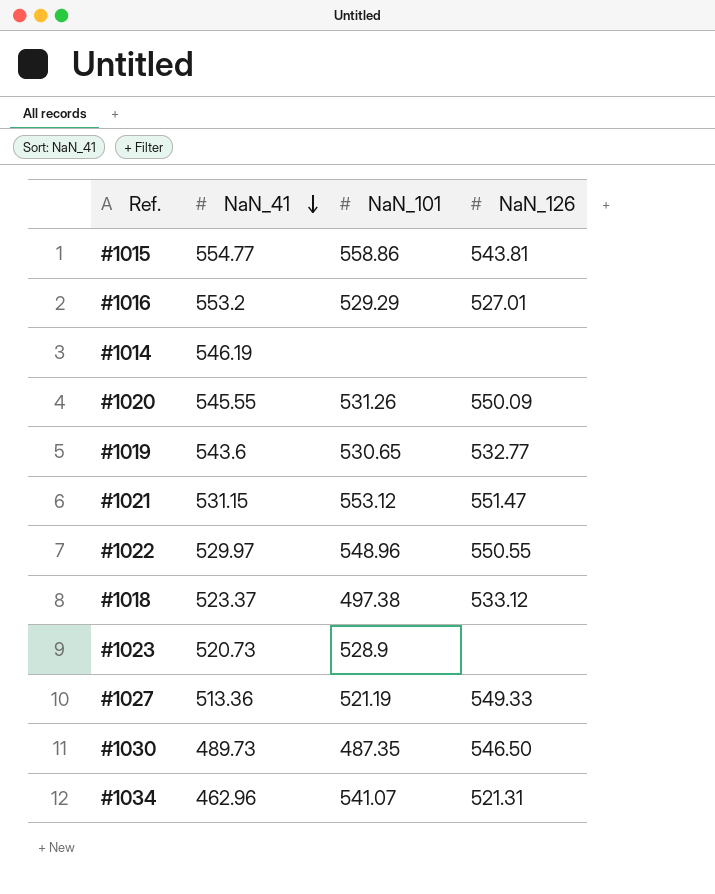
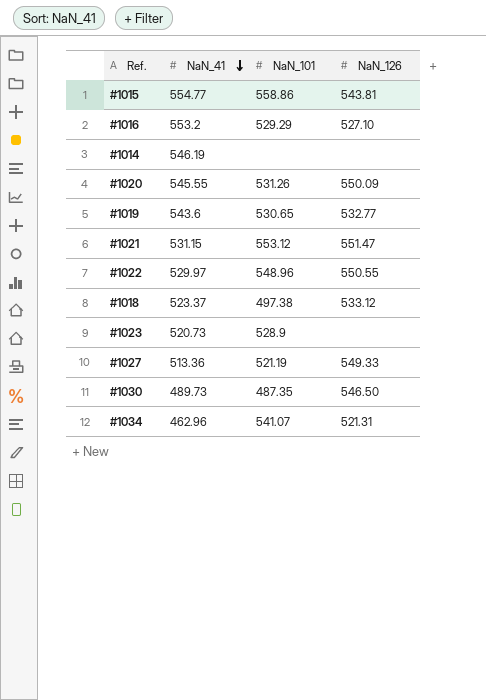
#1016 | NaN_126: 527.01 -> 527.10

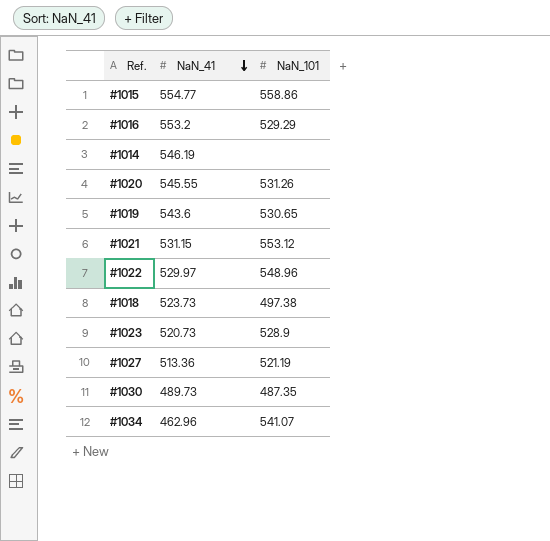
column NaN_126 | position: 4 -> none
#1018 | NaN_41: 523.37 -> 523.73

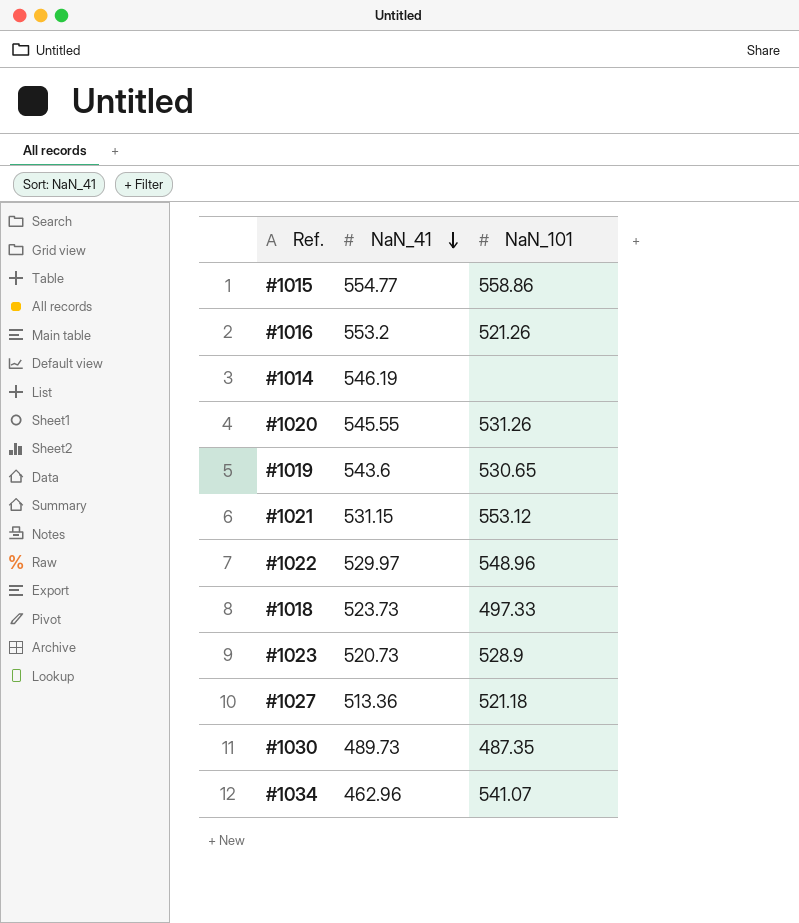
#1016 | NaN_101: 529.29 -> 521.26
#1018 | NaN_101: 497.38 -> 497.33
#1027 | NaN_101: 521.19 -> 521.18

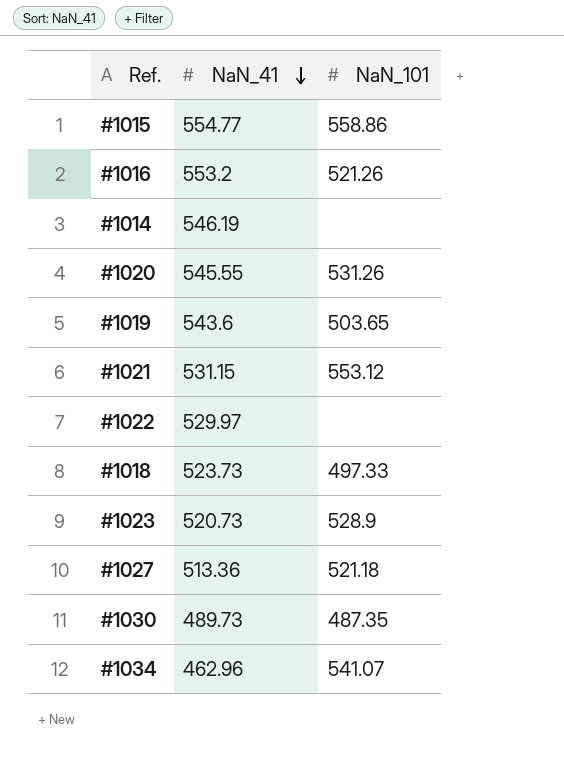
#1019 | NaN_101: 530.65 -> 503.65
#1022 | NaN_101: 548.96 -> none

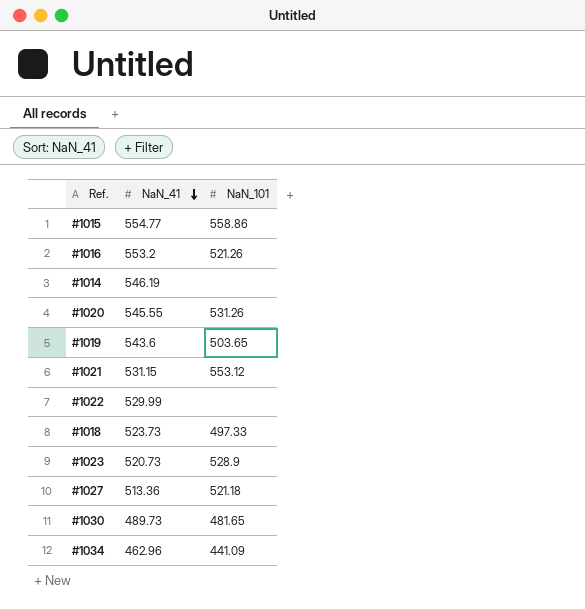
#1022 | NaN_41: 529.97 -> 529.99
#1030 | NaN_101: 487.35 -> 481.65
#1034 | NaN_101: 541.07 -> 441.09

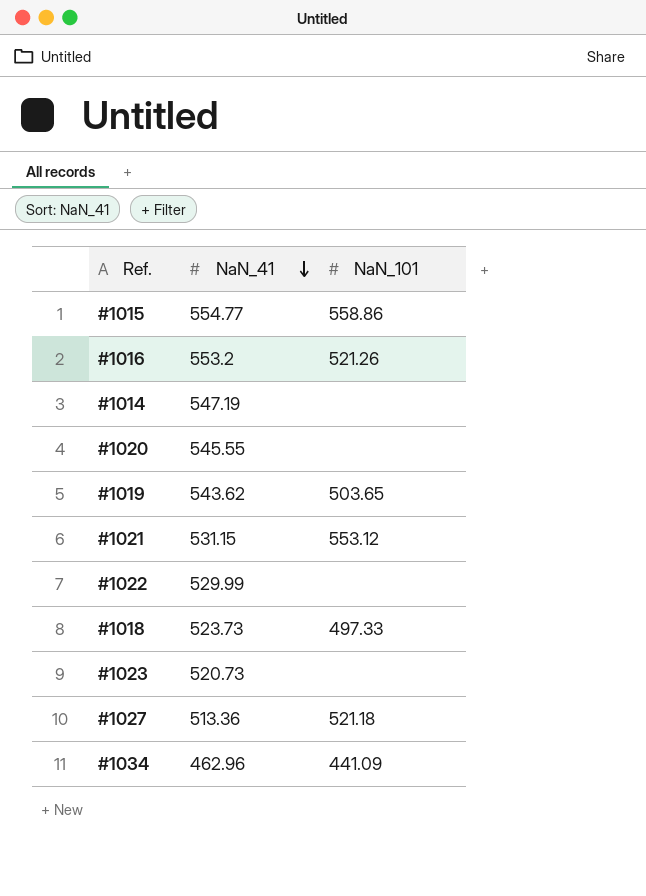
row #1030: 489.73 | 481.65 -> none
#1014 | NaN_41: 546.19 -> 547.19
#1020 | NaN_101: 531.26 -> none
#1019 | NaN_41: 543.6 -> 543.62
#1023 | NaN_101: 528.9 -> none

